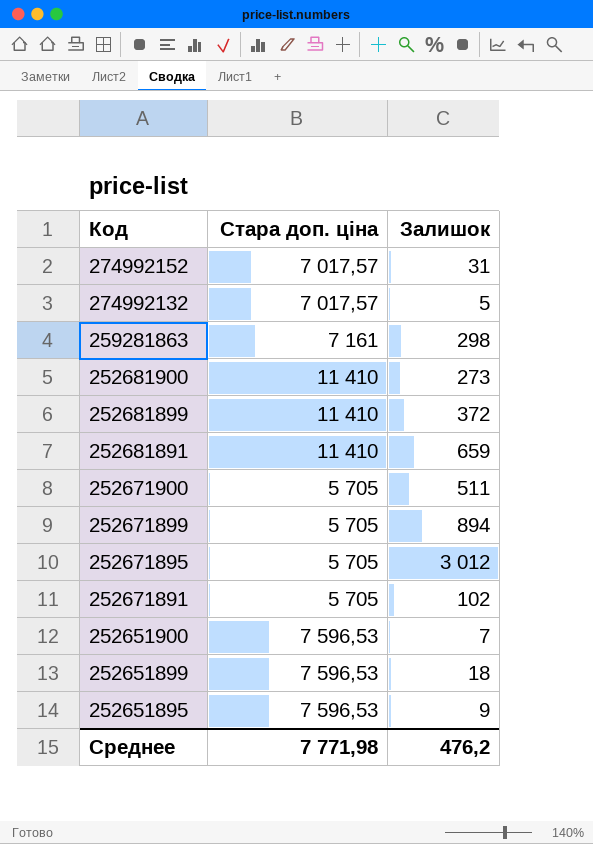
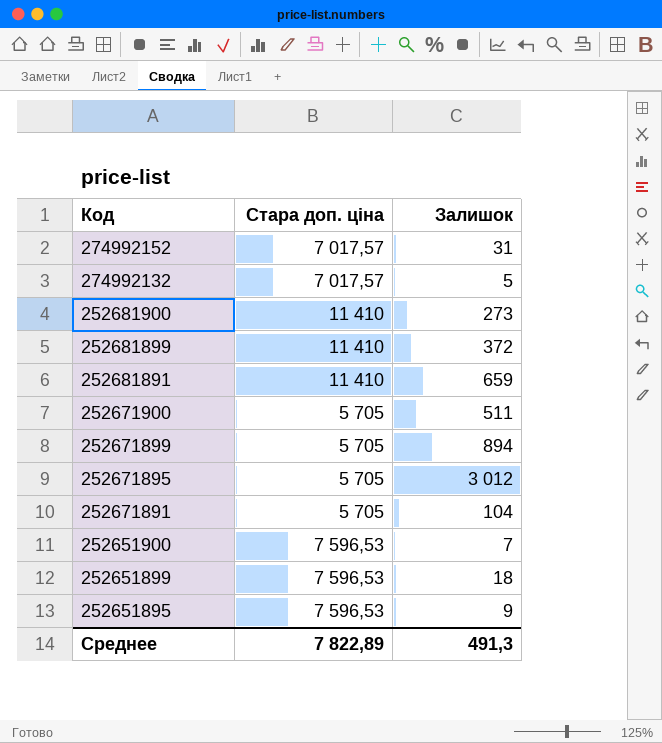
row 259281863: 7 161 | 298 -> none
252671891 | Залишок: 102 -> 104
Среднее | Стара доп. ціна: 7 771,98 -> 7 822,89
Среднее | Залишок: 476,2 -> 491,3

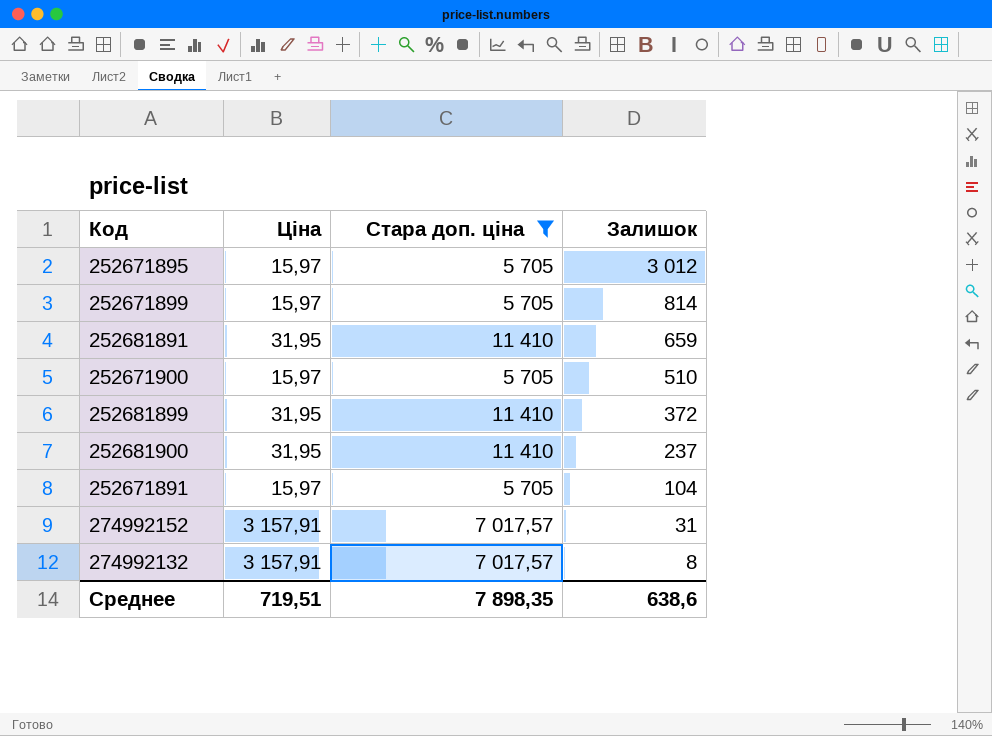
filter: none -> Стара доп. ціна != 7 596,53
row order: Код descending -> Залишок descending
column Ціна | position: none -> 2
252671899 | Залишок: 894 -> 814
252671900 | Залишок: 511 -> 510
252681900 | Залишок: 273 -> 237
274992132 | Залишок: 5 -> 8
Среднее | Стара доп. ціна: 7 822,89 -> 7 898,35
Среднее | Залишок: 491,3 -> 638,6

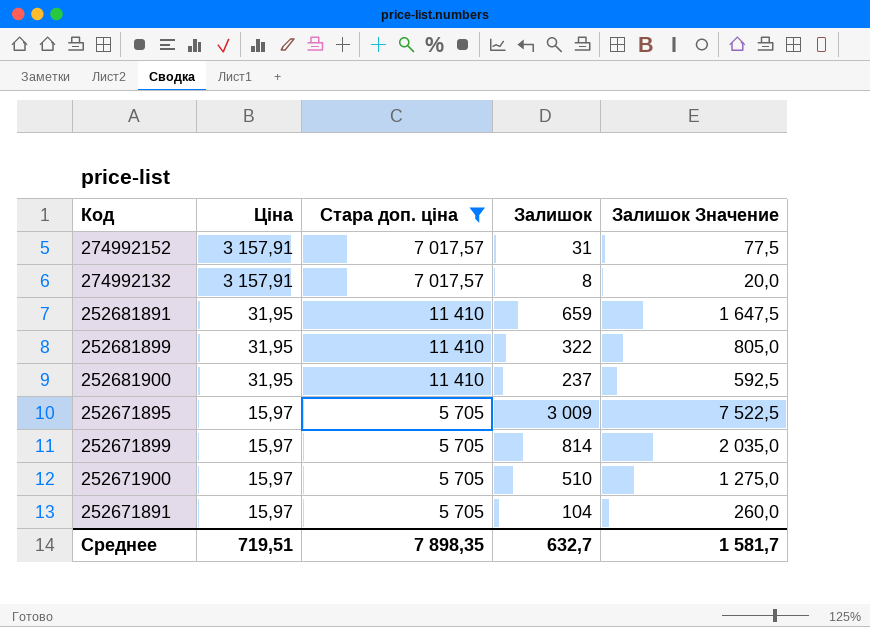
row order: Залишок descending -> Ціна descending
column Залишок Значение | formula: none -> [Залишок] * 2,5
252681899 | Залишок: 372 -> 322
252671895 | Залишок: 3 012 -> 3 009
Среднее | Залишок: 638,6 -> 632,7

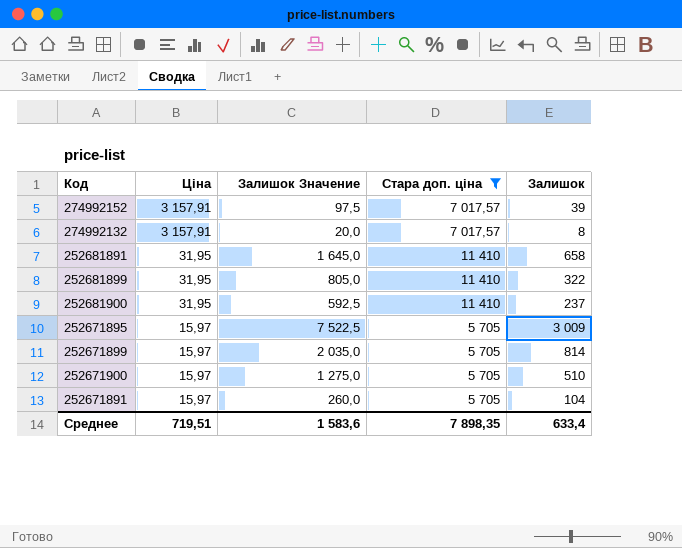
column Залишок Значение | position: 5 -> 3
274992152 | Залишок Значение: 77,5 -> 97,5
274992152 | Залишок: 31 -> 39
252681891 | Залишок Значение: 1 647,5 -> 1 645,0
252681891 | Залишок: 659 -> 658
Среднее | Залишок Значение: 1 581,7 -> 1 583,6
Среднее | Залишок: 632,7 -> 633,4

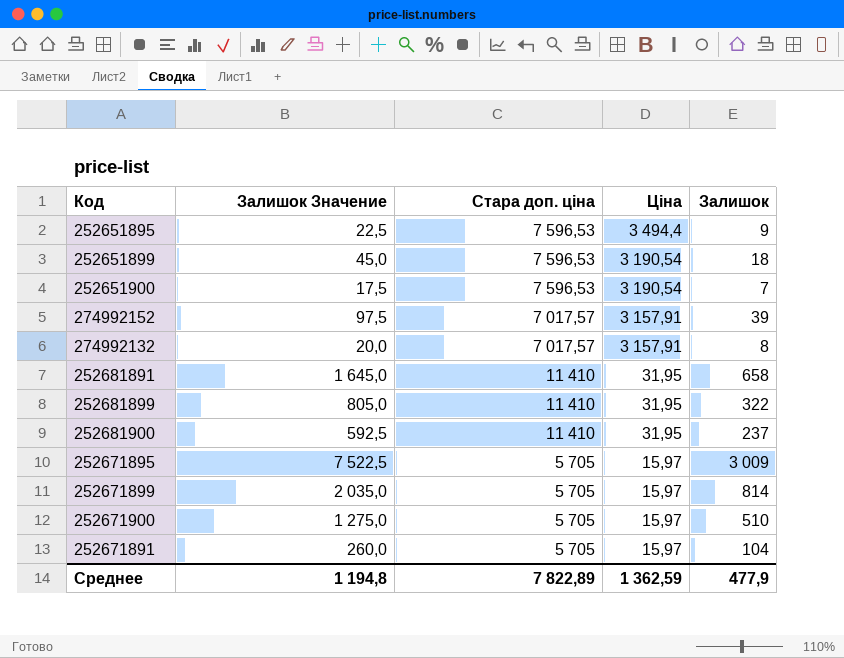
filter: Стара доп. ціна != 7 596,53 -> none
column Ціна | position: 2 -> 4
Среднее | Залишок Значение: 1 583,6 -> 1 194,8
Среднее | Стара доп. ціна: 7 898,35 -> 7 822,89
Среднее | Ціна: 719,51 -> 1 362,59
Среднее | Залишок: 633,4 -> 477,9

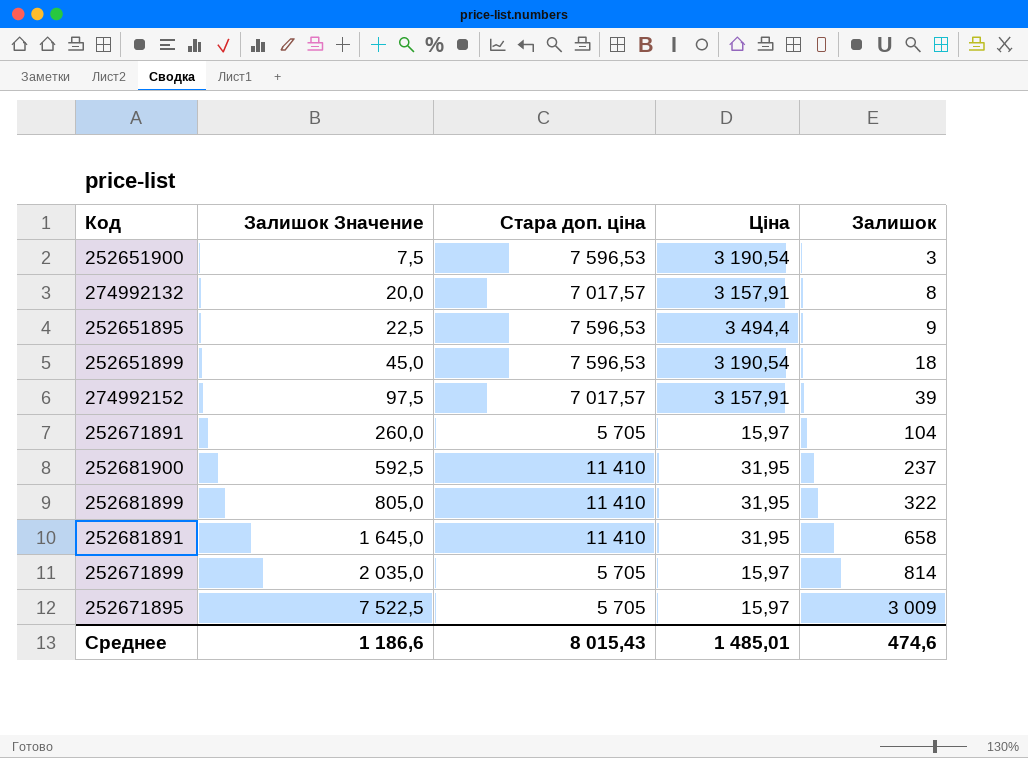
row order: Ціна descending -> Залишок Значение ascending
row 252671900: 1 275,0 | 5 705 | 15,97 | 510 -> none
252651900 | Залишок Значение: 17,5 -> 7,5
252651900 | Залишок: 7 -> 3
Среднее | Залишок Значение: 1 194,8 -> 1 186,6
Среднее | Стара доп. ціна: 7 822,89 -> 8 015,43
Среднее | Ціна: 1 362,59 -> 1 485,01
Среднее | Залишок: 477,9 -> 474,6

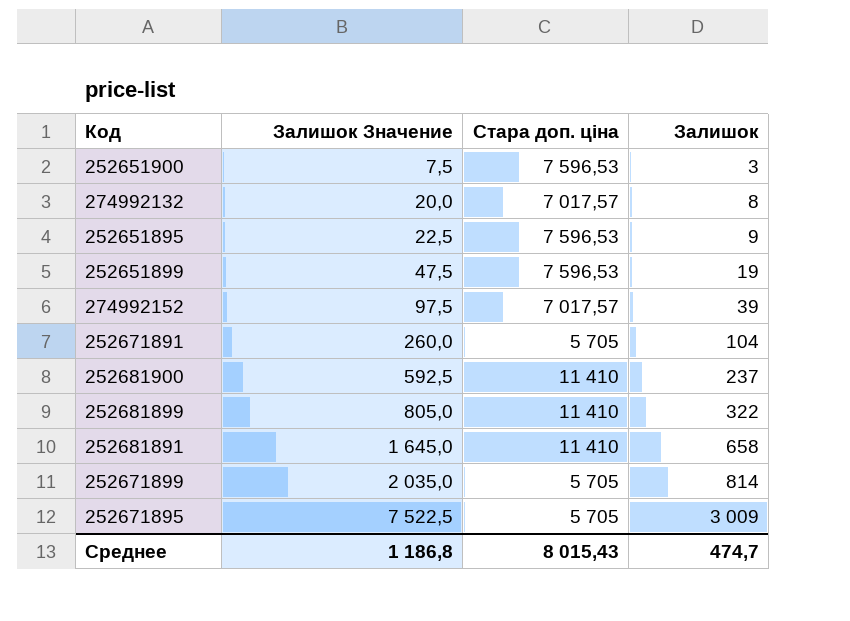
column Ціна | position: 4 -> none
252651899 | Залишок Значение: 45,0 -> 47,5
252651899 | Залишок: 18 -> 19
Среднее | Залишок Значение: 1 186,6 -> 1 186,8
Среднее | Залишок: 474,6 -> 474,7

